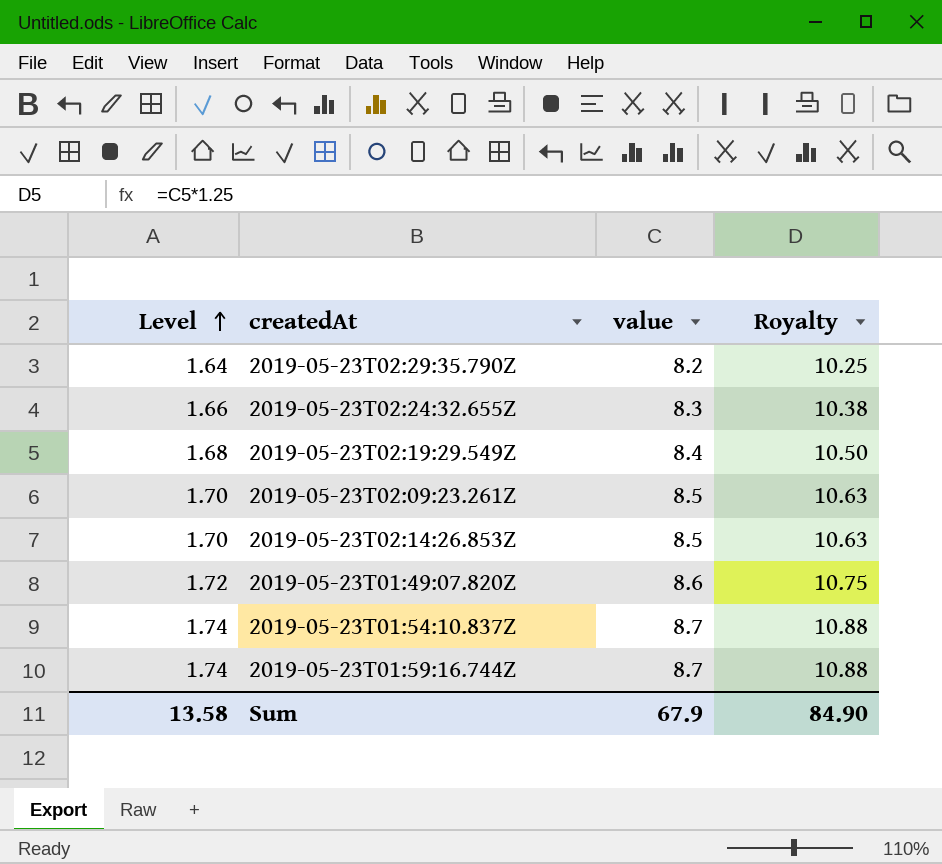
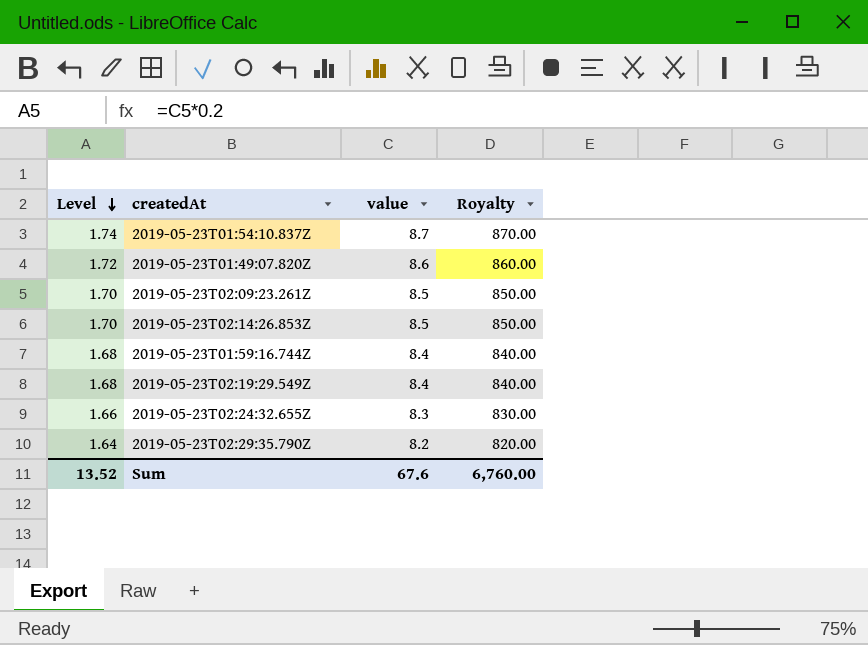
row order: Level ascending -> Level descending
column Royalty | formula: [value] * 1.25 -> [value] * 100
2019-05-23T01:59:16.744Z | Level: 1.74 -> 1.68
2019-05-23T01:59:16.744Z | value: 8.7 -> 8.4
Sum | Level: 13.58 -> 13.52
Sum | value: 67.9 -> 67.6
Sum | Royalty: 84.90 -> 6,760.00

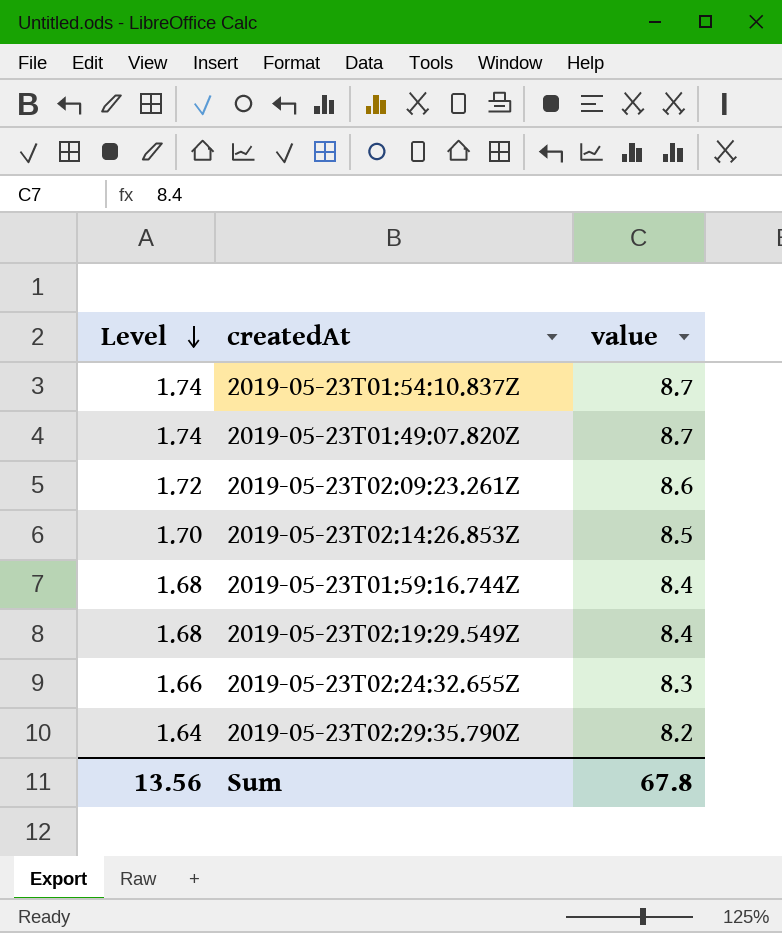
column Royalty | formula: [value] * 100 -> none
2019-05-23T01:49:07.820Z | Level: 1.72 -> 1.74
2019-05-23T01:49:07.820Z | value: 8.6 -> 8.7
2019-05-23T02:09:23.261Z | Level: 1.70 -> 1.72
2019-05-23T02:09:23.261Z | value: 8.5 -> 8.6
Sum | Level: 13.52 -> 13.56
Sum | value: 67.6 -> 67.8

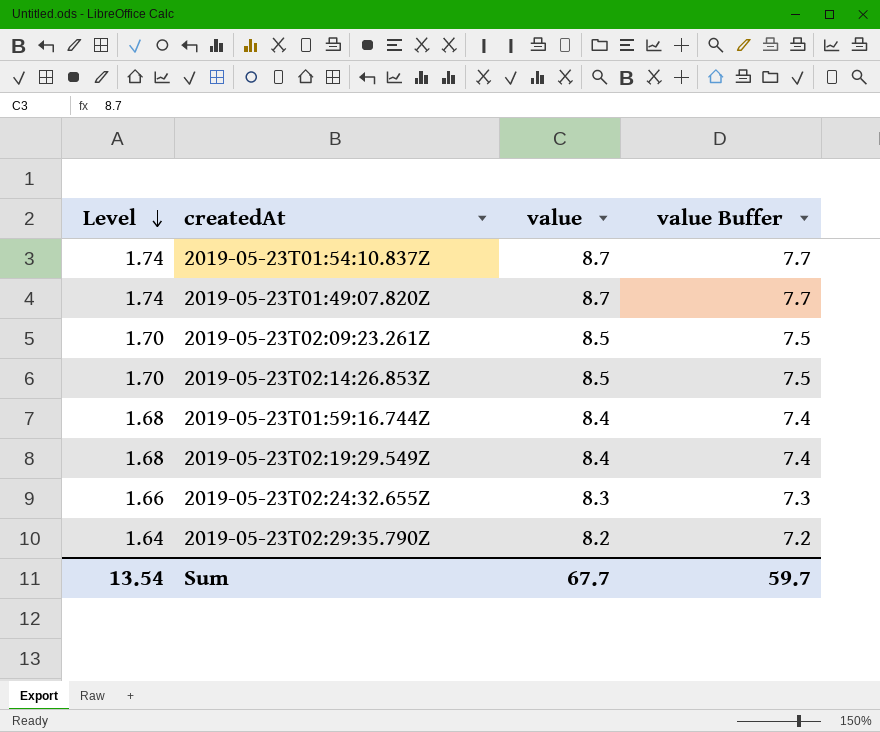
column value Buffer | formula: none -> [value] - 1
2019-05-23T02:09:23.261Z | Level: 1.72 -> 1.70
2019-05-23T02:09:23.261Z | value: 8.6 -> 8.5
Sum | Level: 13.56 -> 13.54
Sum | value: 67.8 -> 67.7

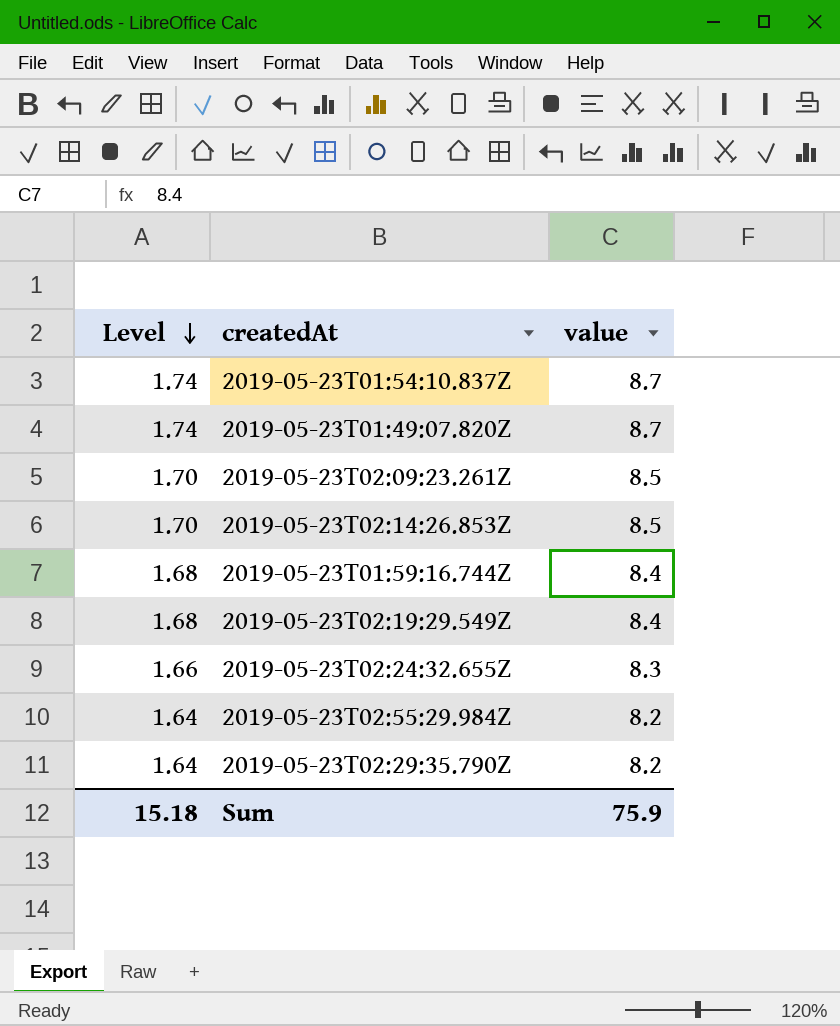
column value Buffer | formula: [value] - 1 -> none
row 2019-05-23T02:55:29.984Z: none -> 1.64 | 8.2
Sum | Level: 13.54 -> 15.18
Sum | value: 67.7 -> 75.9

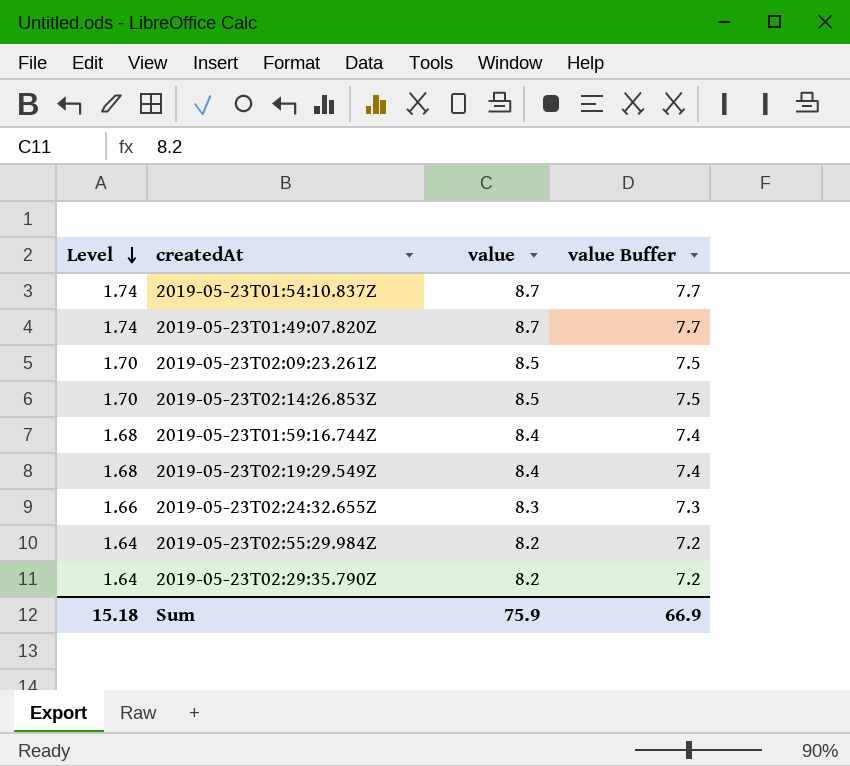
column value Buffer | formula: none -> [value] - 1

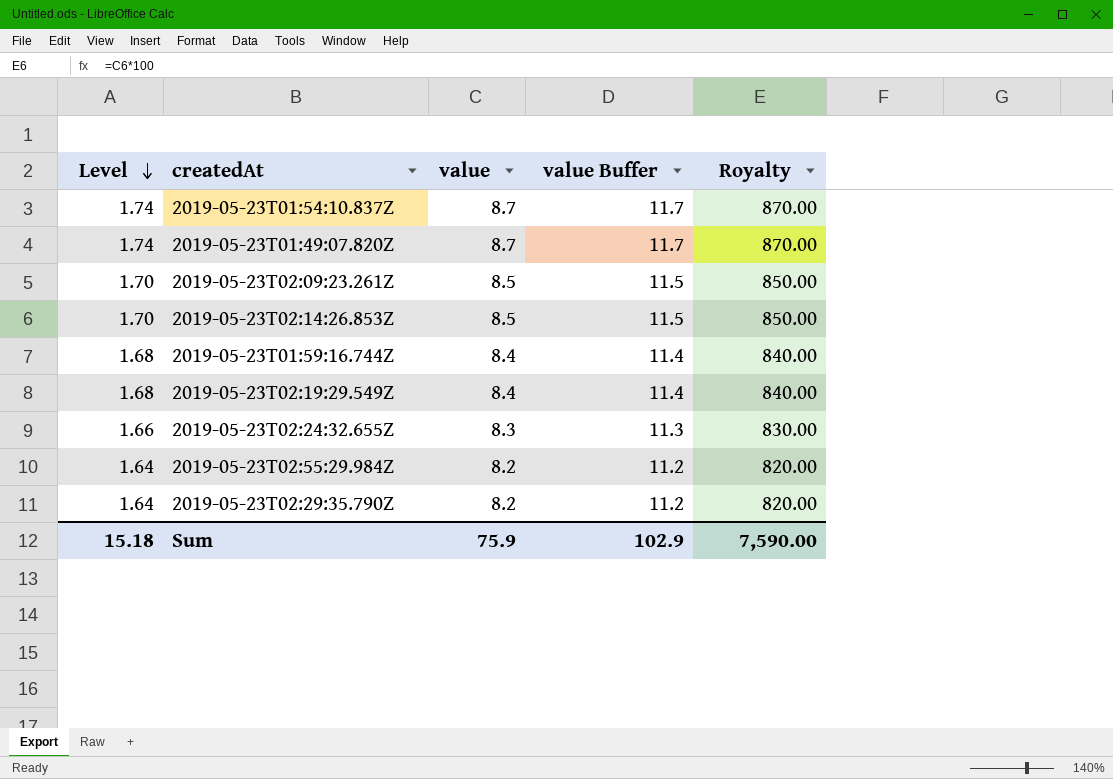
column value Buffer | formula: [value] - 1 -> [value] + 3
column Royalty | formula: none -> [value] * 100
Sum | value Buffer: 66.9 -> 102.9

